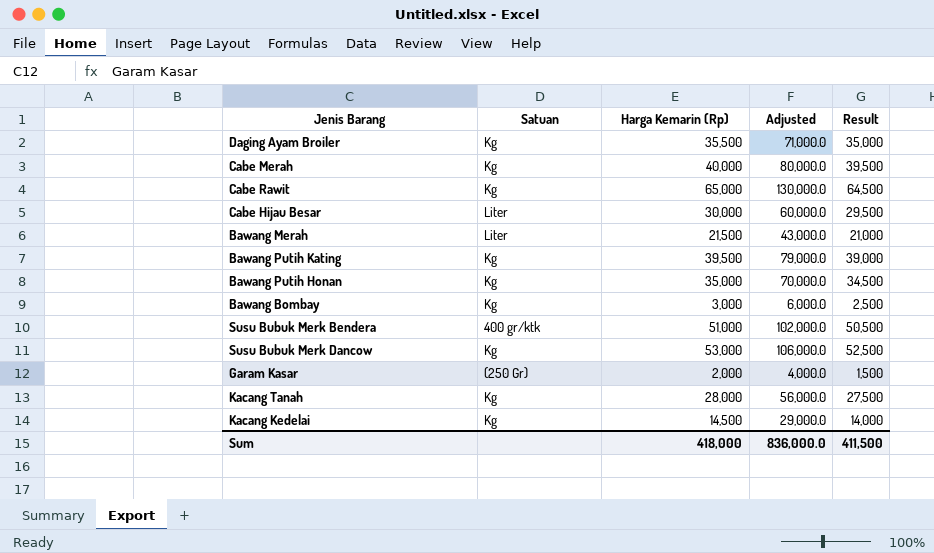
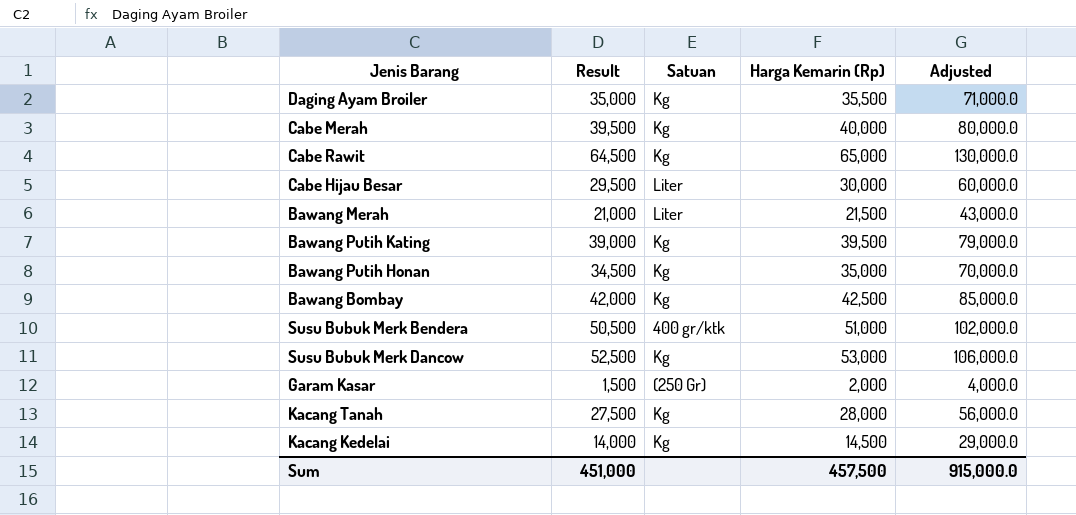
column Result | position: 5 -> 2
Bawang Bombay | Result: 2,500 -> 42,000
Bawang Bombay | Harga Kemarin (Rp): 3,000 -> 42,500
Bawang Bombay | Adjusted: 6,000.0 -> 85,000.0
Sum | Result: 411,500 -> 451,000
Sum | Harga Kemarin (Rp): 418,000 -> 457,500
Sum | Adjusted: 836,000.0 -> 915,000.0

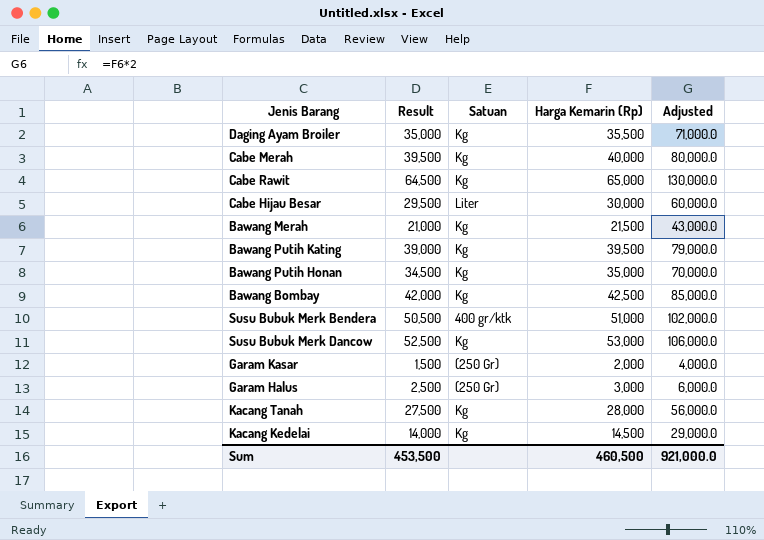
Bawang Merah | Satuan: Liter -> Kg
row Garam Halus: none -> 2,500 | (250 Gr) | 3,000 | 6,000.0
Sum | Result: 451,000 -> 453,500
Sum | Harga Kemarin (Rp): 457,500 -> 460,500
Sum | Adjusted: 915,000.0 -> 921,000.0

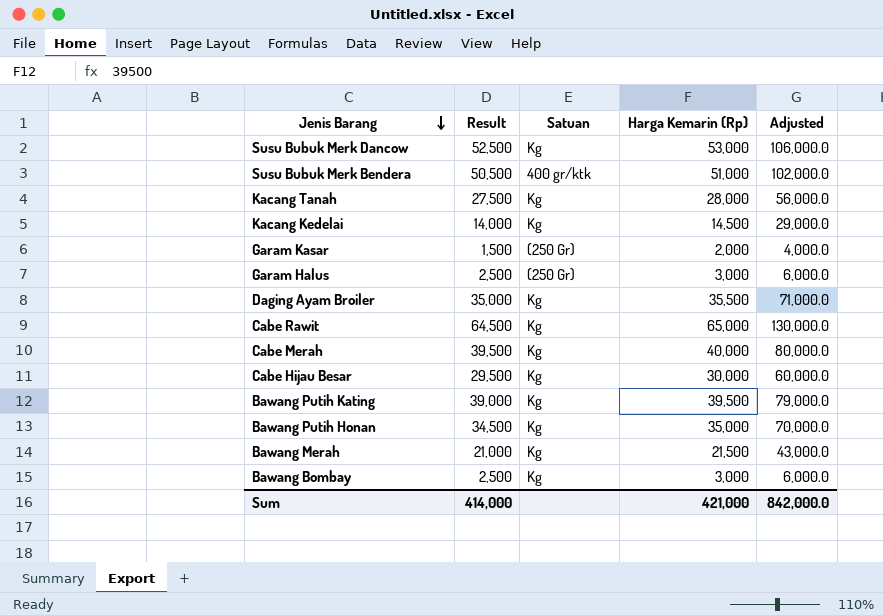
row order: none -> Jenis Barang descending
Cabe Hijau Besar | Satuan: Liter -> Kg
Bawang Bombay | Result: 42,000 -> 2,500
Bawang Bombay | Harga Kemarin (Rp): 42,500 -> 3,000
Bawang Bombay | Adjusted: 85,000.0 -> 6,000.0
Sum | Result: 453,500 -> 414,000
Sum | Harga Kemarin (Rp): 460,500 -> 421,000
Sum | Adjusted: 921,000.0 -> 842,000.0

